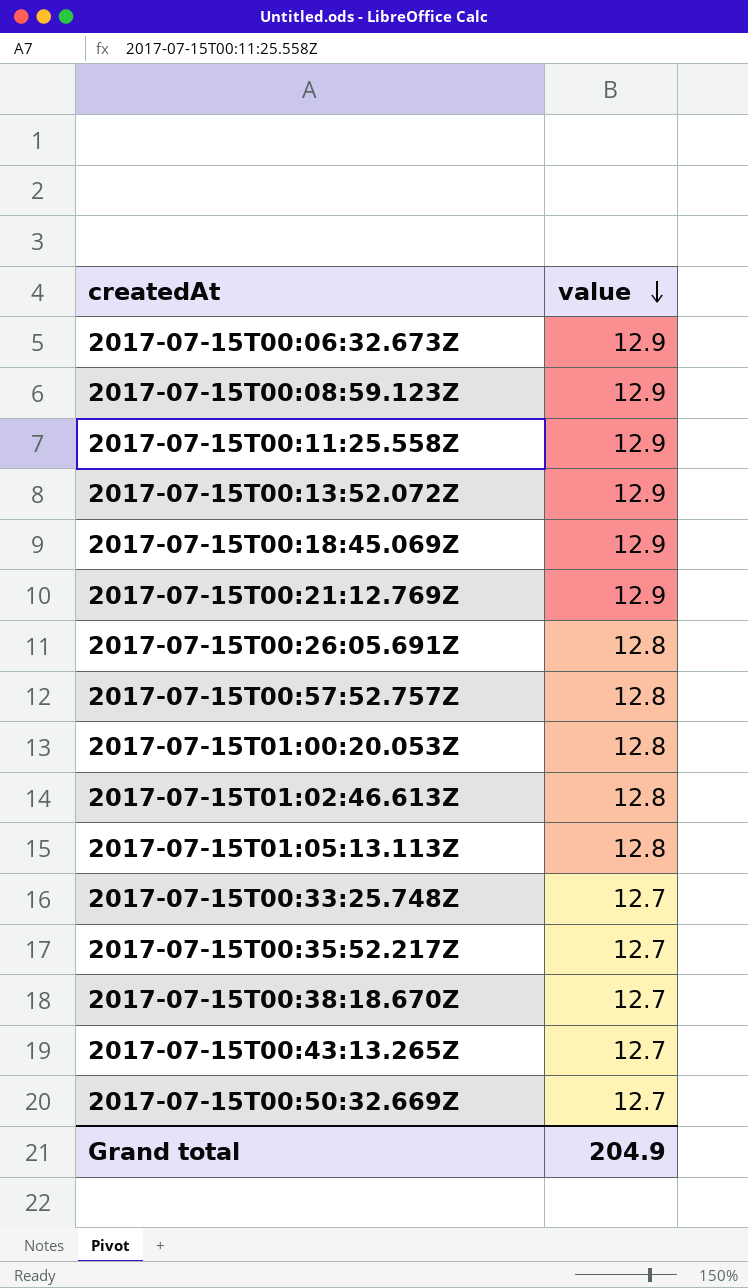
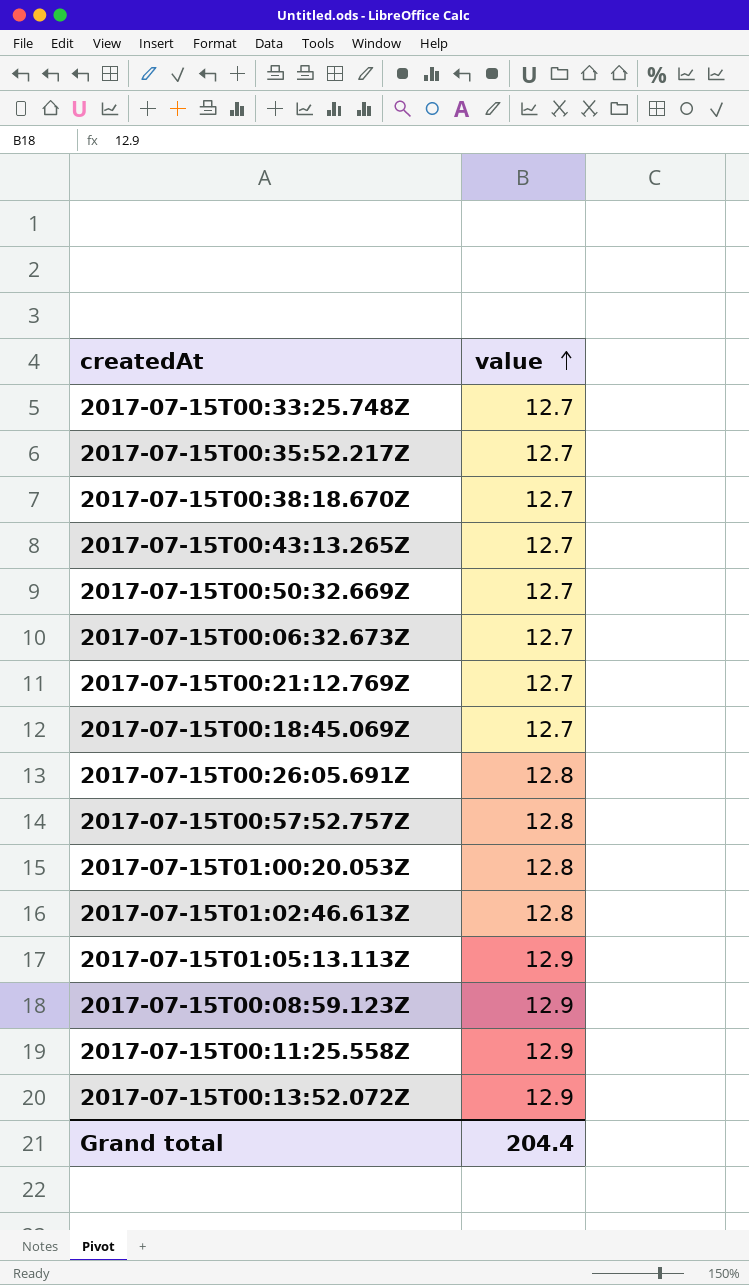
row order: value descending -> value ascending
2017-07-15T00:06:32.673Z | value: 12.9 -> 12.7
2017-07-15T00:21:12.769Z | value: 12.9 -> 12.7
2017-07-15T00:18:45.069Z | value: 12.9 -> 12.7
2017-07-15T01:05:13.113Z | value: 12.8 -> 12.9
Grand total | value: 204.9 -> 204.4

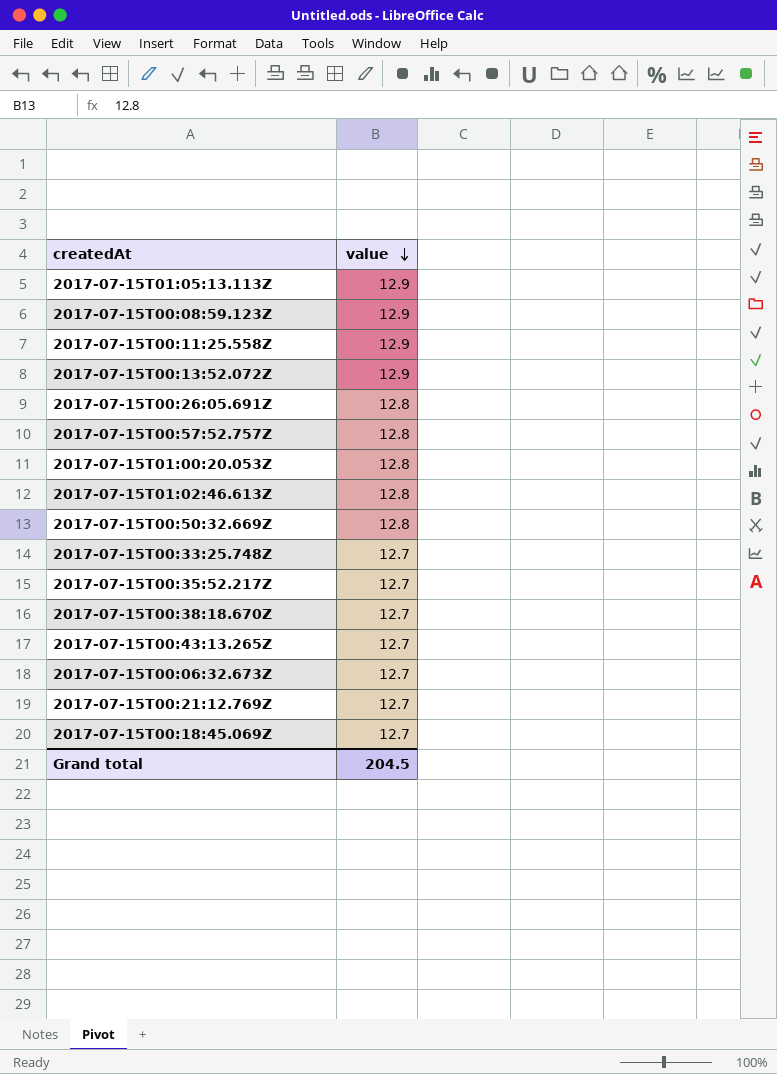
row order: value ascending -> value descending
2017-07-15T00:50:32.669Z | value: 12.7 -> 12.8
Grand total | value: 204.4 -> 204.5

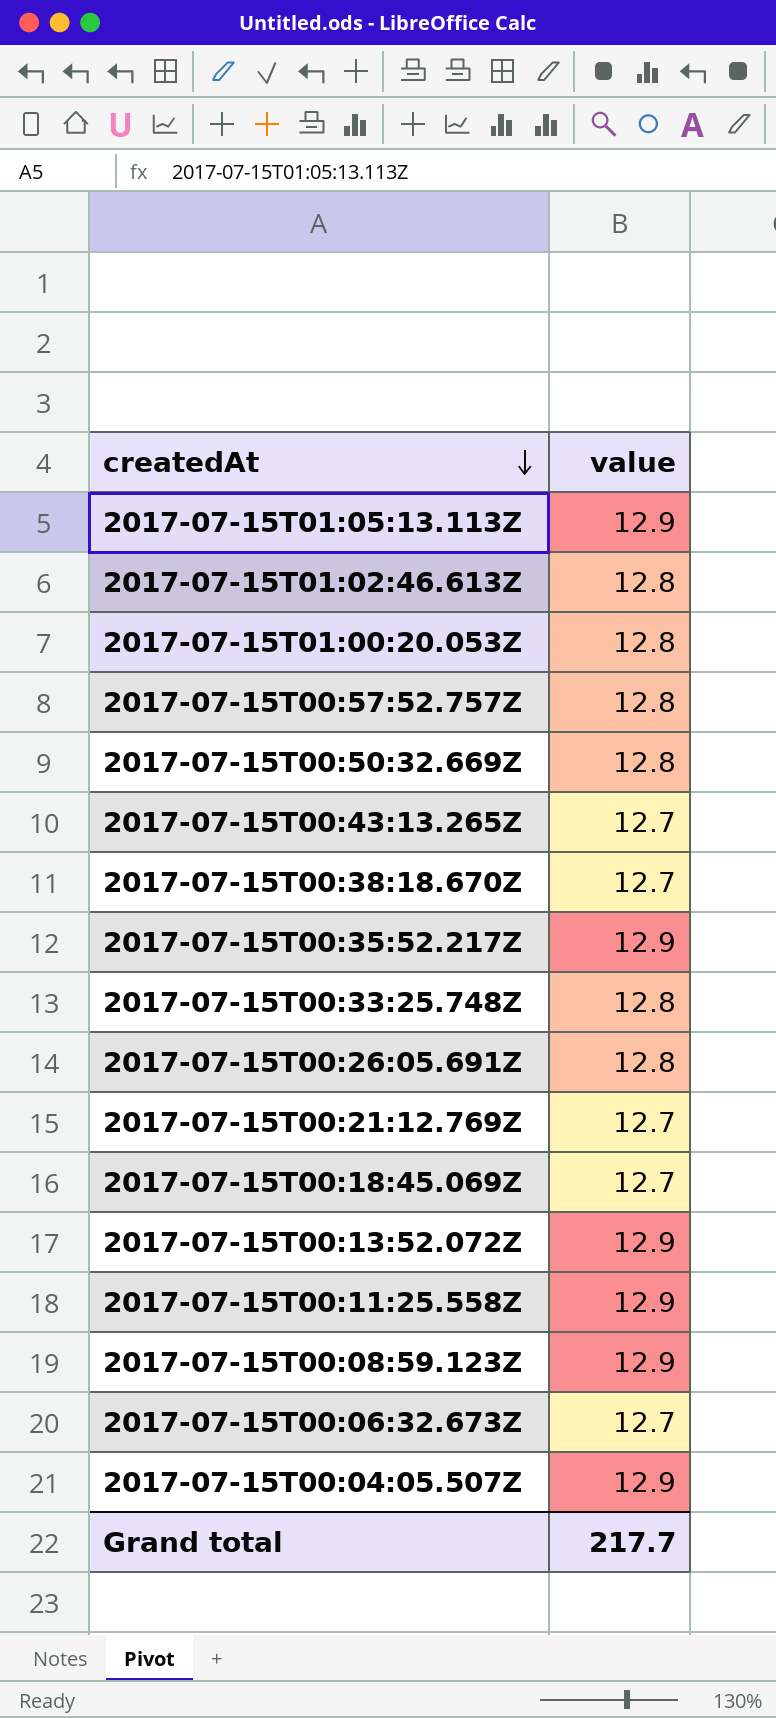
row order: value descending -> createdAt descending
2017-07-15T00:35:52.217Z | value: 12.7 -> 12.9
2017-07-15T00:33:25.748Z | value: 12.7 -> 12.8
row 2017-07-15T00:04:05.507Z: none -> 12.9
Grand total | value: 204.5 -> 217.7

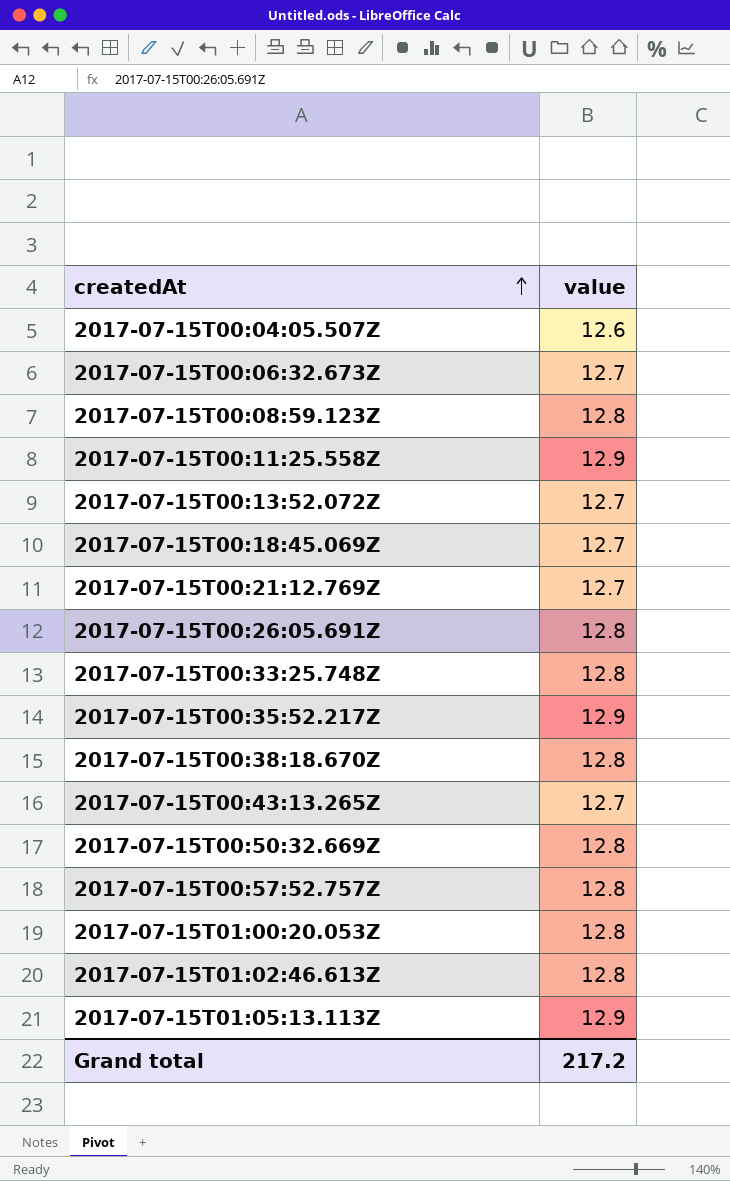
row order: createdAt descending -> createdAt ascending
2017-07-15T00:04:05.507Z | value: 12.9 -> 12.6
2017-07-15T00:08:59.123Z | value: 12.9 -> 12.8
2017-07-15T00:13:52.072Z | value: 12.9 -> 12.7
2017-07-15T00:38:18.670Z | value: 12.7 -> 12.8
Grand total | value: 217.7 -> 217.2

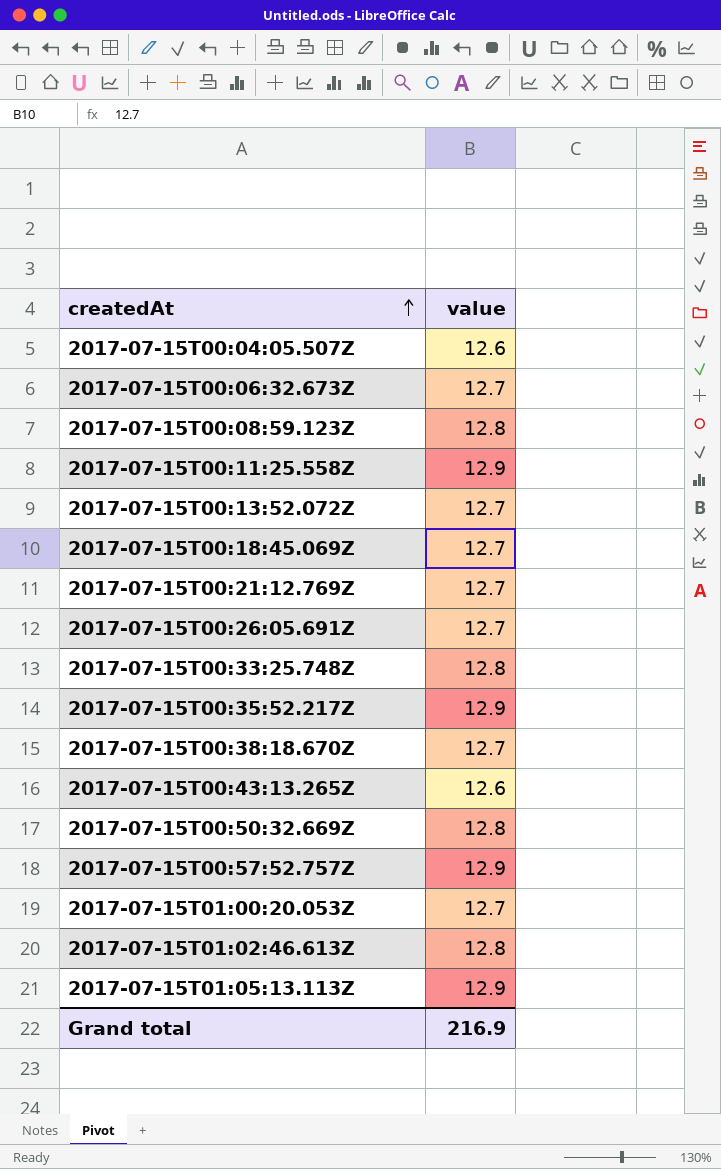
2017-07-15T00:26:05.691Z | value: 12.8 -> 12.7
2017-07-15T00:38:18.670Z | value: 12.8 -> 12.7
2017-07-15T00:43:13.265Z | value: 12.7 -> 12.6
2017-07-15T00:57:52.757Z | value: 12.8 -> 12.9
2017-07-15T01:00:20.053Z | value: 12.8 -> 12.7
Grand total | value: 217.2 -> 216.9

